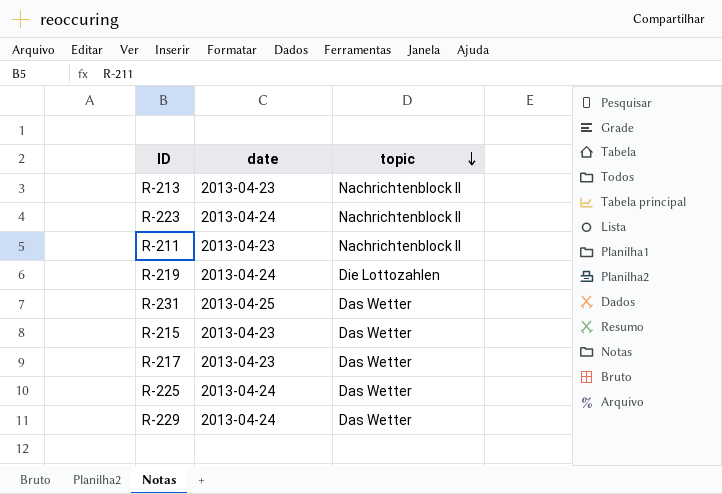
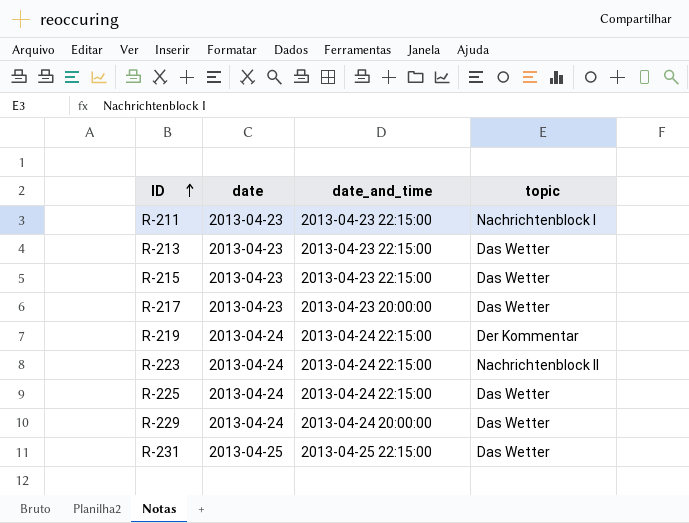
row order: topic descending -> ID ascending
column date_and_time | position: none -> 3
R-211 | topic: Nachrichtenblock II -> Nachrichtenblock I
R-213 | topic: Nachrichtenblock II -> Das Wetter
R-219 | topic: Die Lottozahlen -> Der Kommentar

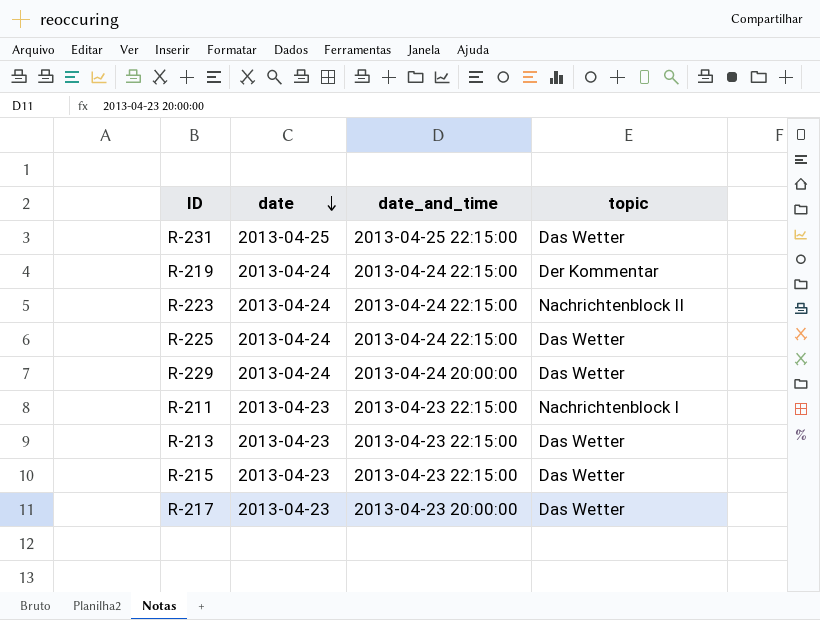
row order: ID ascending -> date descending

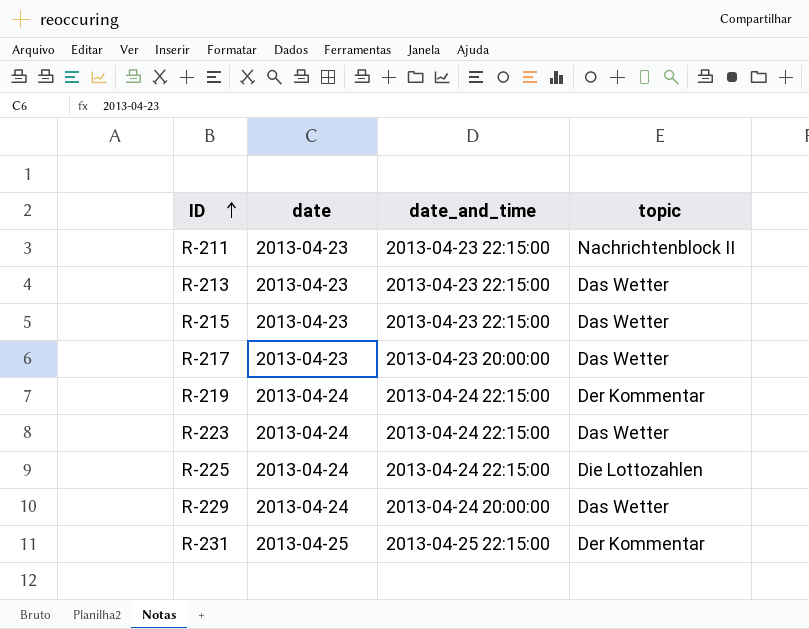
row order: date descending -> ID ascending
R-211 | topic: Nachrichtenblock I -> Nachrichtenblock II
R-223 | topic: Nachrichtenblock II -> Das Wetter
R-225 | topic: Das Wetter -> Die Lottozahlen
R-231 | topic: Das Wetter -> Der Kommentar

